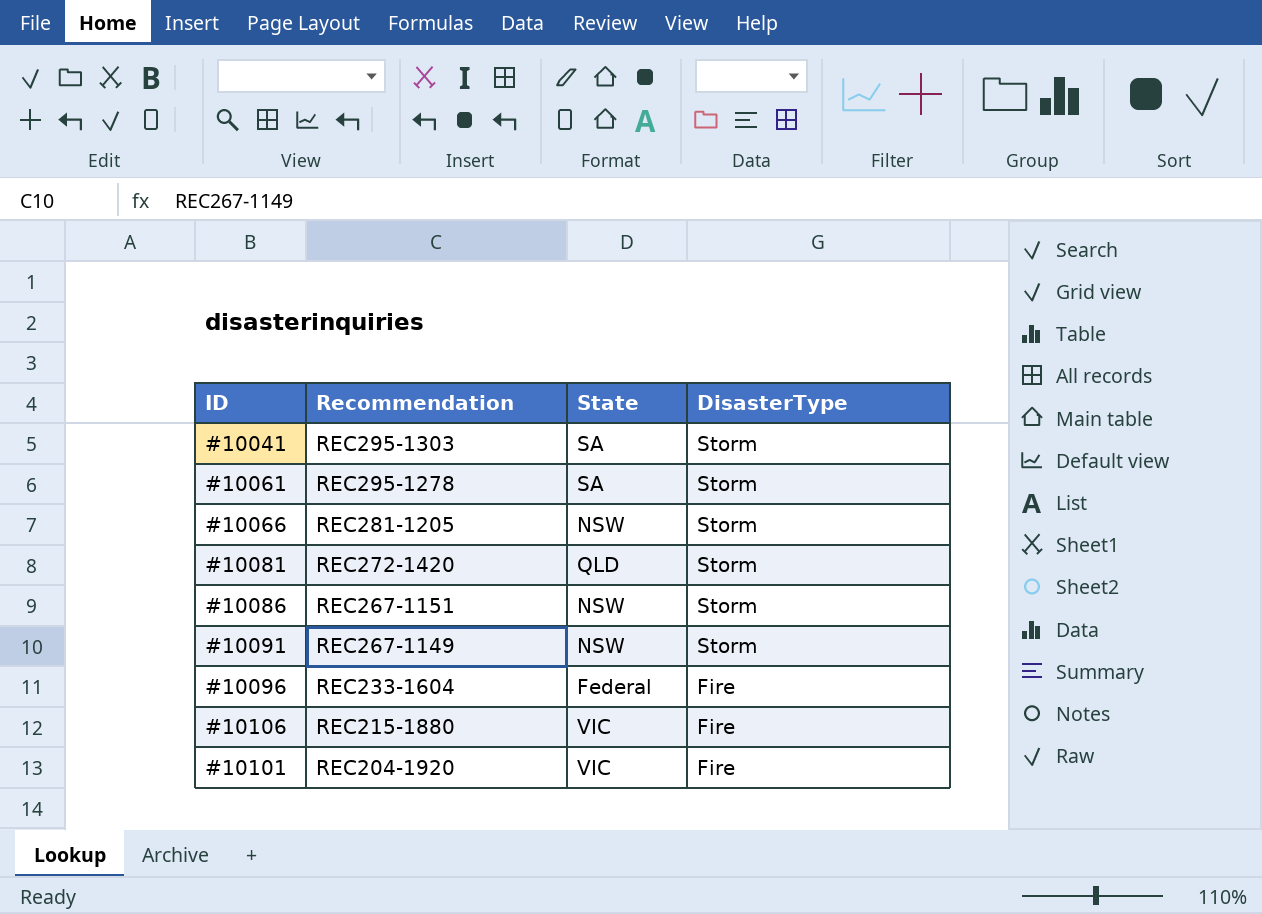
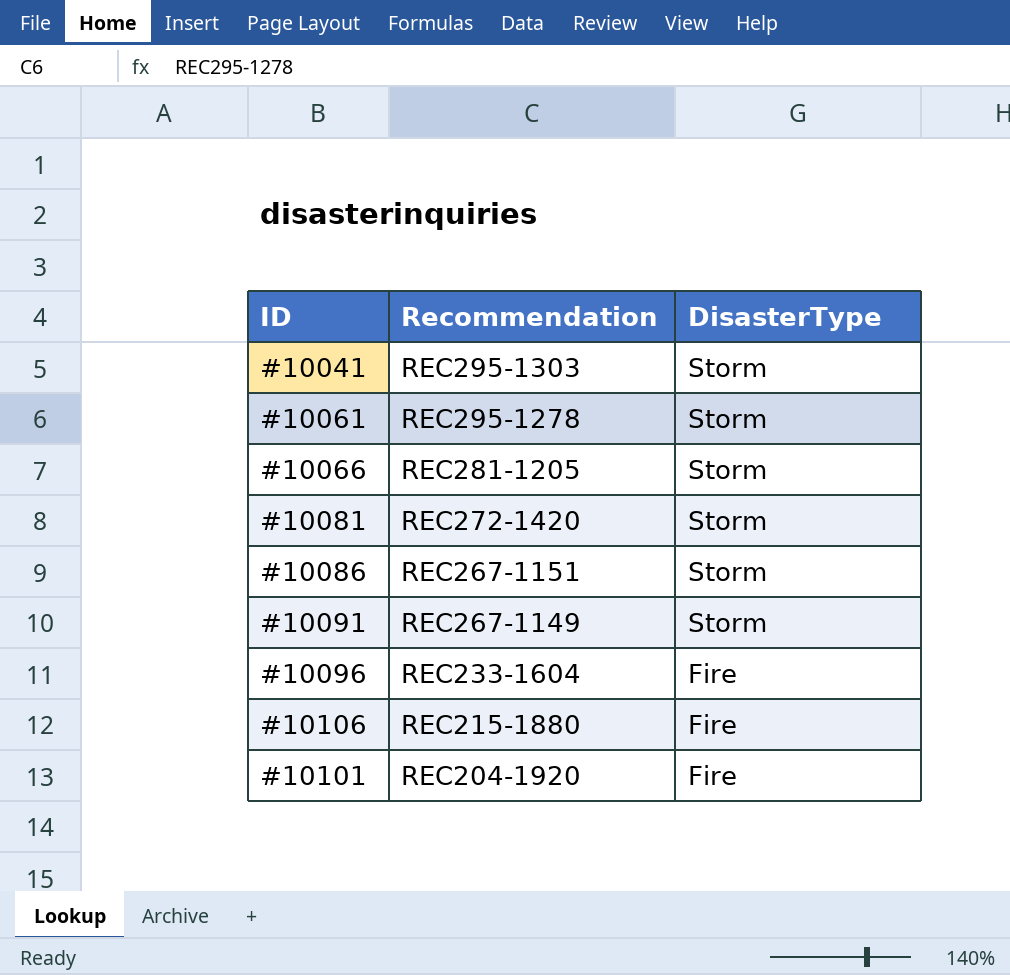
column State | position: 3 -> none

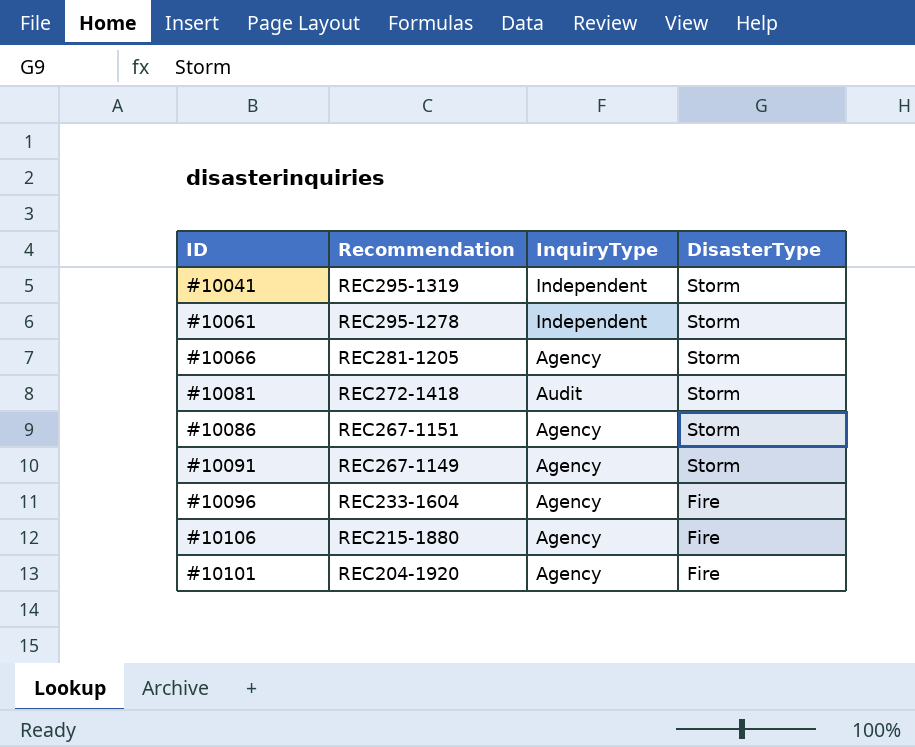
column InquiryType | position: none -> 3
#10041 | Recommendation: REC295-1303 -> REC295-1319
#10081 | Recommendation: REC272-1420 -> REC272-1418

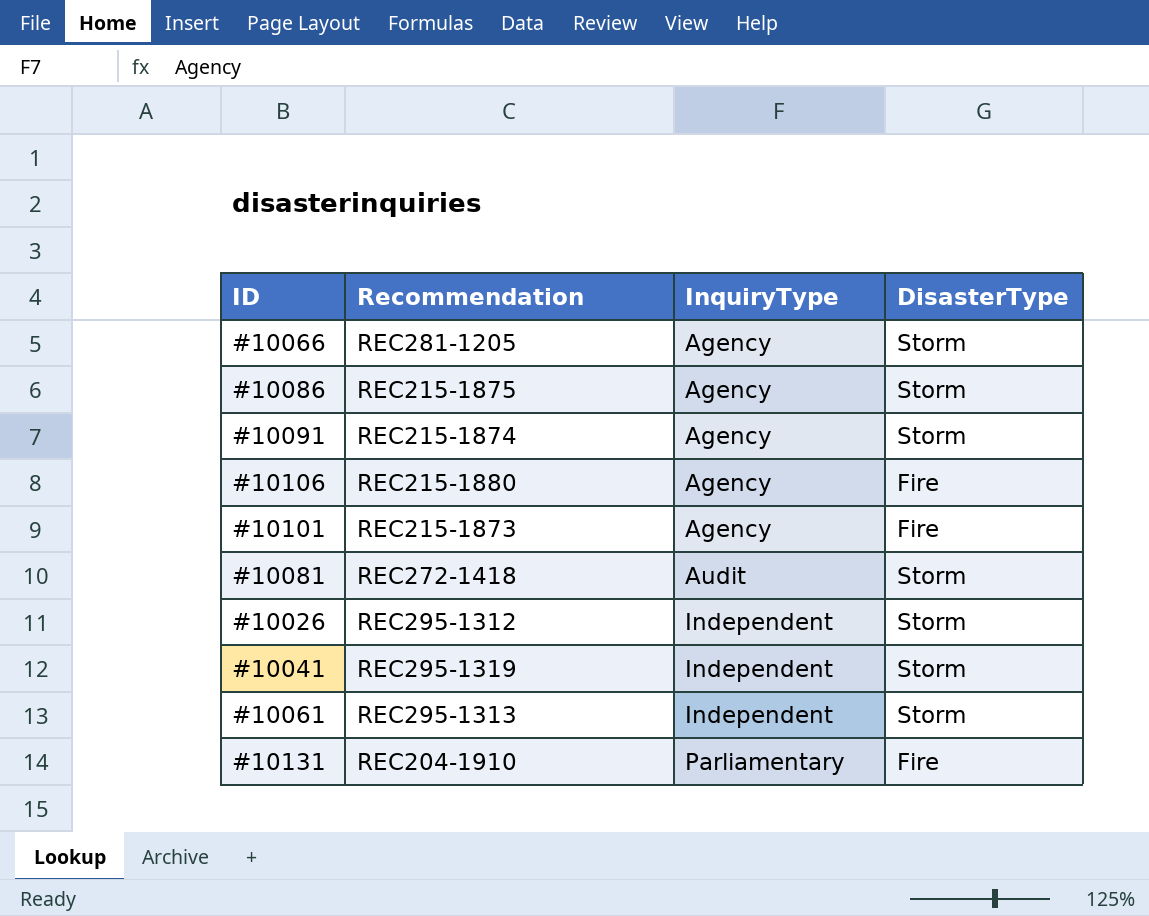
row order: Recommendation descending -> InquiryType ascending
row #10096: REC233-1604 | Agency | Fire -> none
#10086 | Recommendation: REC267-1151 -> REC215-1875
#10091 | Recommendation: REC267-1149 -> REC215-1874
#10101 | Recommendation: REC204-1920 -> REC215-1873
row #10026: none -> REC295-1312 | Independent | Storm
#10061 | Recommendation: REC295-1278 -> REC295-1313
row #10131: none -> REC204-1910 | Parliamentary | Fire

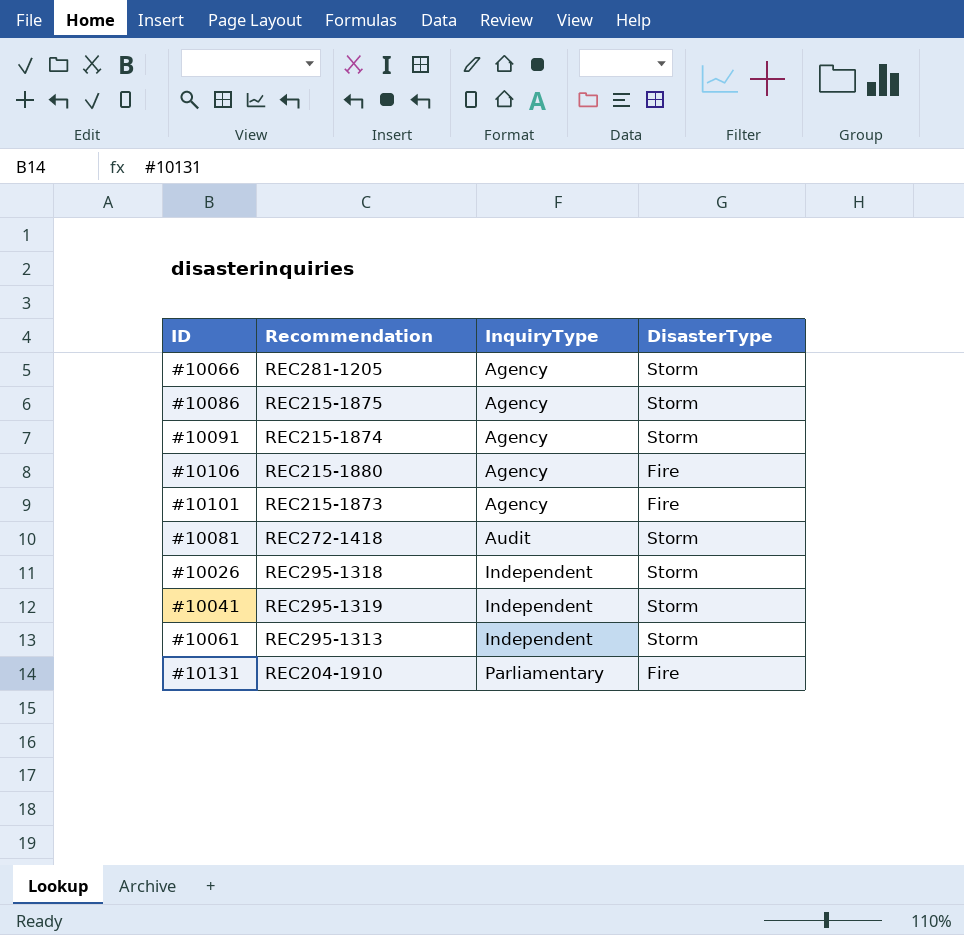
#10026 | Recommendation: REC295-1312 -> REC295-1318

